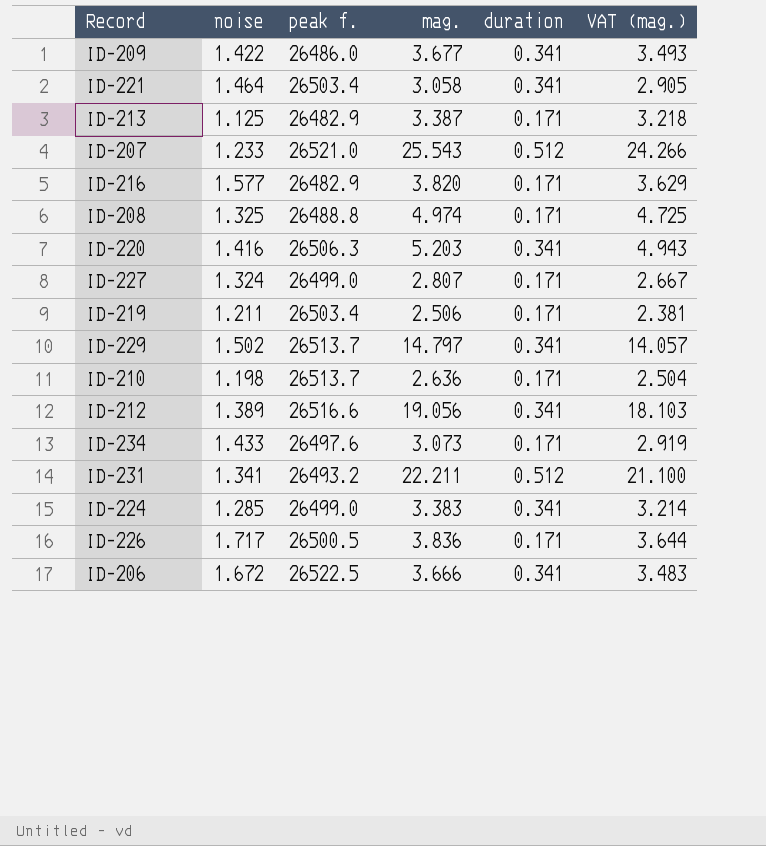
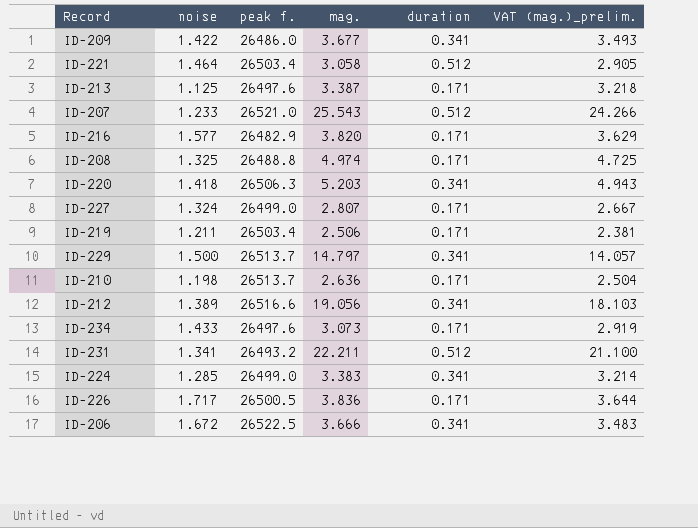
column name: VAT (mag.) -> VAT (mag.)_prelim.
ID-221 | duration: 0.341 -> 0.512
ID-213 | peak f.: 26482.9 -> 26497.6
ID-220 | noise: 1.416 -> 1.418
ID-229 | noise: 1.502 -> 1.500

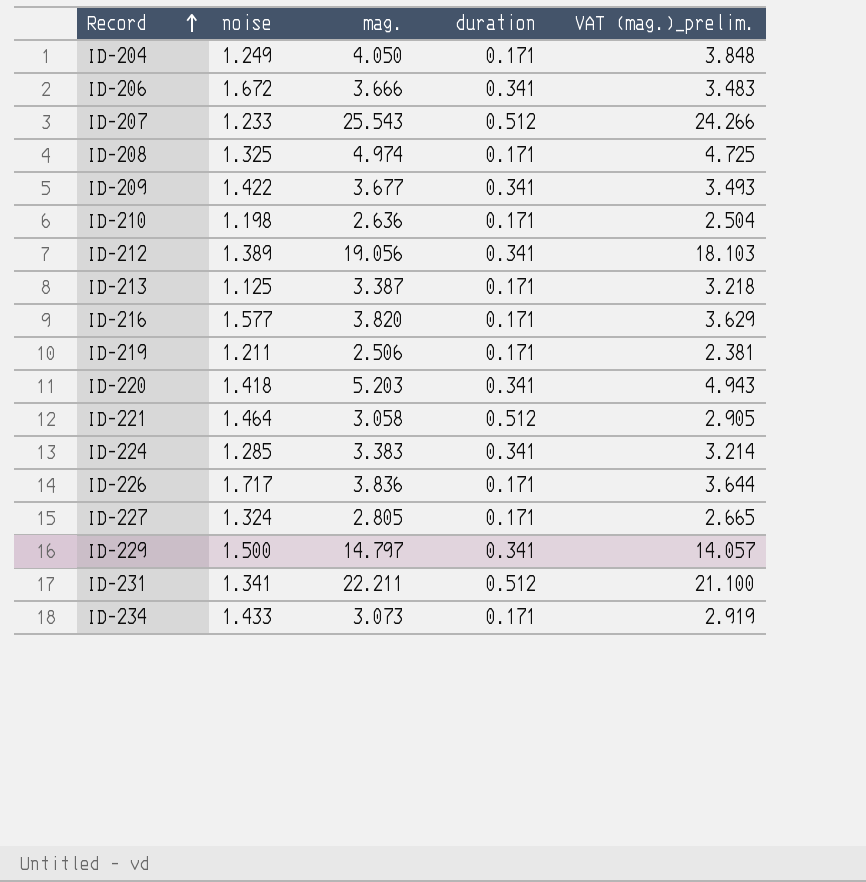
row order: none -> Record ascending
column peak f. | position: 3 -> none
row ID-204: none -> 1.249 | 4.050 | 0.171 | 3.848
ID-227 | mag.: 2.807 -> 2.805
ID-227 | VAT (mag.)_prelim.: 2.667 -> 2.665

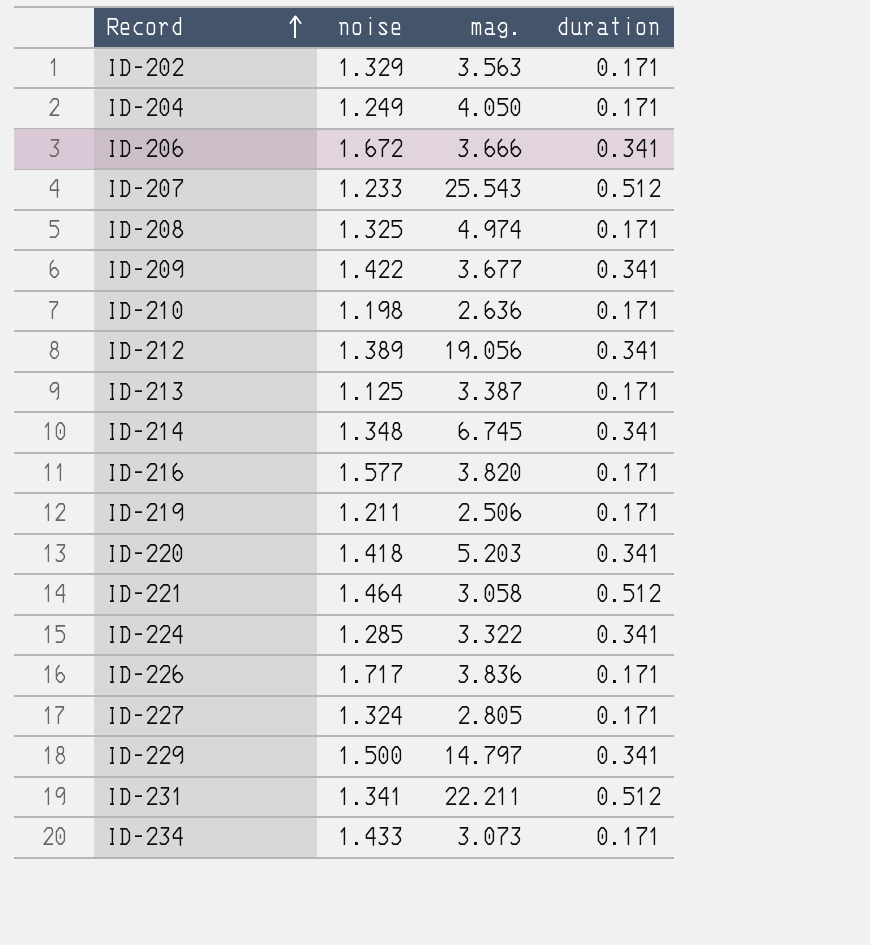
column VAT (mag.)_prelim. | formula: [mag.] * 0.95 -> none
row ID-202: none -> 1.329 | 3.563 | 0.171
row ID-214: none -> 1.348 | 6.745 | 0.341
ID-224 | mag.: 3.383 -> 3.322

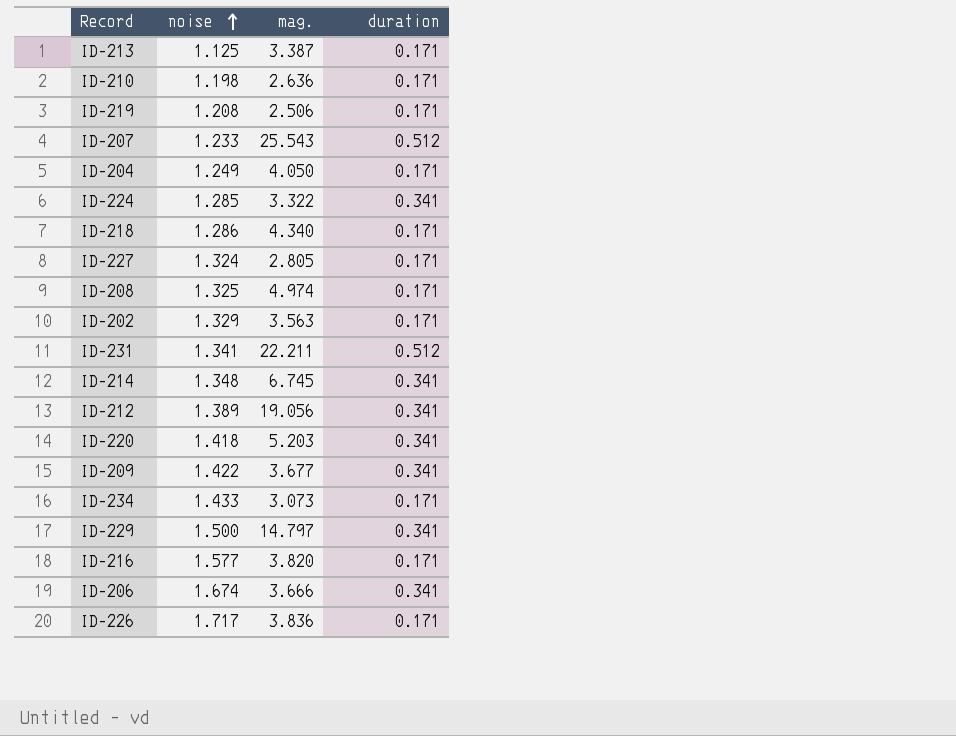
row order: Record ascending -> noise ascending
row ID-221: 1.464 | 3.058 | 0.512 -> none
ID-219 | noise: 1.211 -> 1.208
row ID-218: none -> 1.286 | 4.340 | 0.171
ID-206 | noise: 1.672 -> 1.674

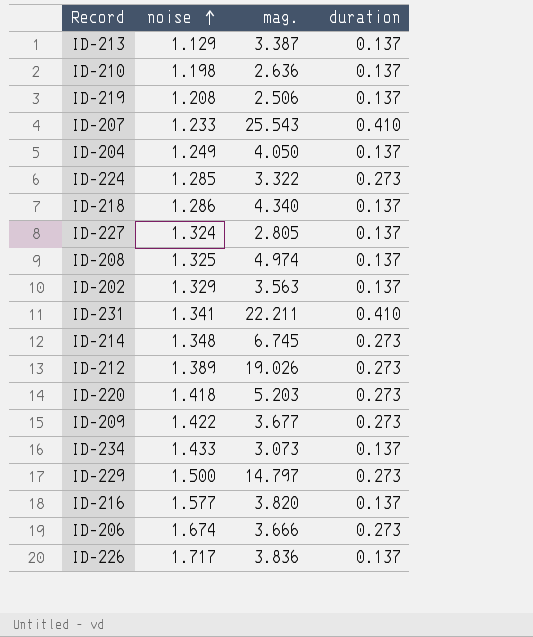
ID-213 | noise: 1.125 -> 1.129
ID-213 | duration: 0.171 -> 0.137
ID-210 | duration: 0.171 -> 0.137
ID-219 | duration: 0.171 -> 0.137
ID-207 | duration: 0.512 -> 0.410
ID-204 | duration: 0.171 -> 0.137
ID-224 | duration: 0.341 -> 0.273
ID-218 | duration: 0.171 -> 0.137
ID-227 | duration: 0.171 -> 0.137
ID-208 | duration: 0.171 -> 0.137
ID-202 | duration: 0.171 -> 0.137
ID-231 | duration: 0.512 -> 0.410
ID-214 | duration: 0.341 -> 0.273
ID-212 | mag.: 19.056 -> 19.026
ID-212 | duration: 0.341 -> 0.273
ID-220 | duration: 0.341 -> 0.273
ID-209 | duration: 0.341 -> 0.273
ID-234 | duration: 0.171 -> 0.137
ID-229 | duration: 0.341 -> 0.273
ID-216 | duration: 0.171 -> 0.137
ID-206 | duration: 0.341 -> 0.273
ID-226 | duration: 0.171 -> 0.137

